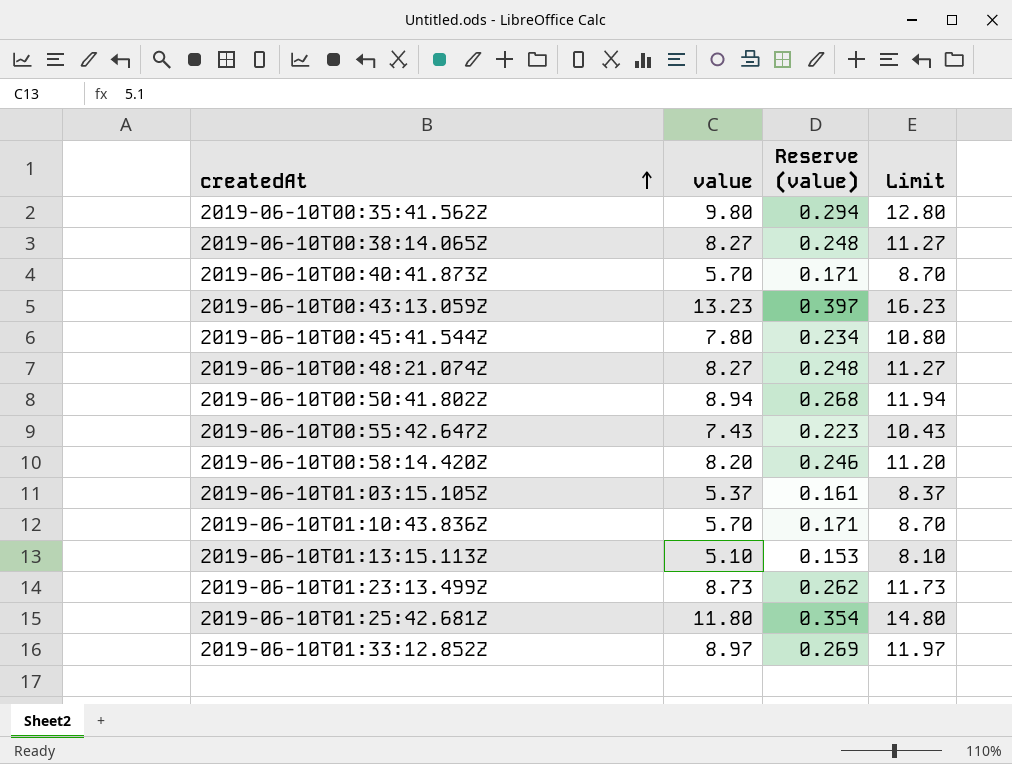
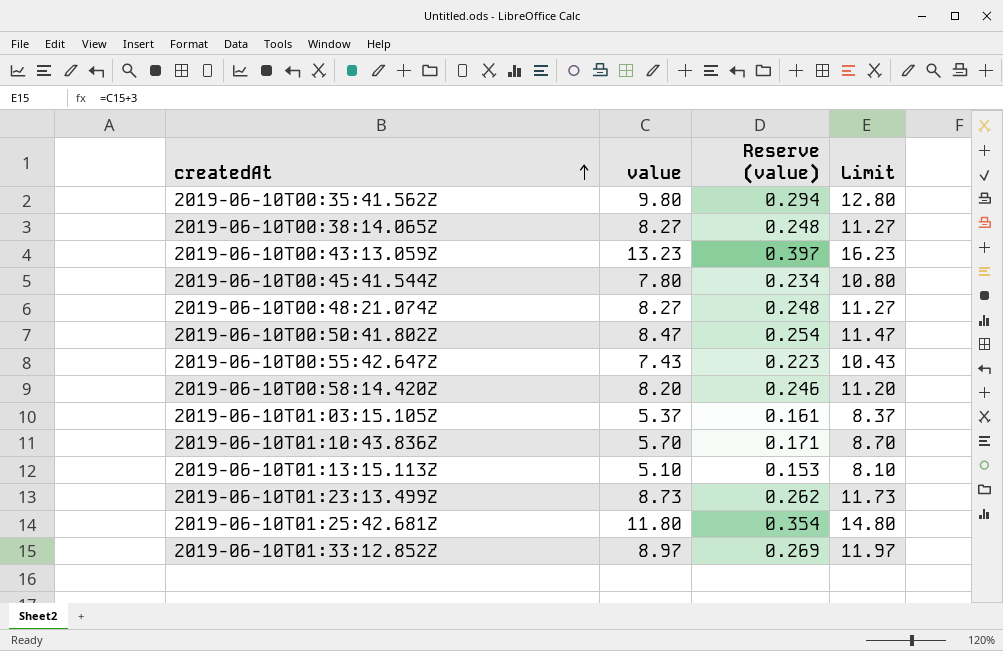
row 2019-06-10T00:40:41.873Z: 5.70 | 0.171 | 8.70 -> none
2019-06-10T00:50:41.802Z | value: 8.94 -> 8.47
2019-06-10T00:50:41.802Z | Reserve (value): 0.268 -> 0.254
2019-06-10T00:50:41.802Z | Limit: 11.94 -> 11.47

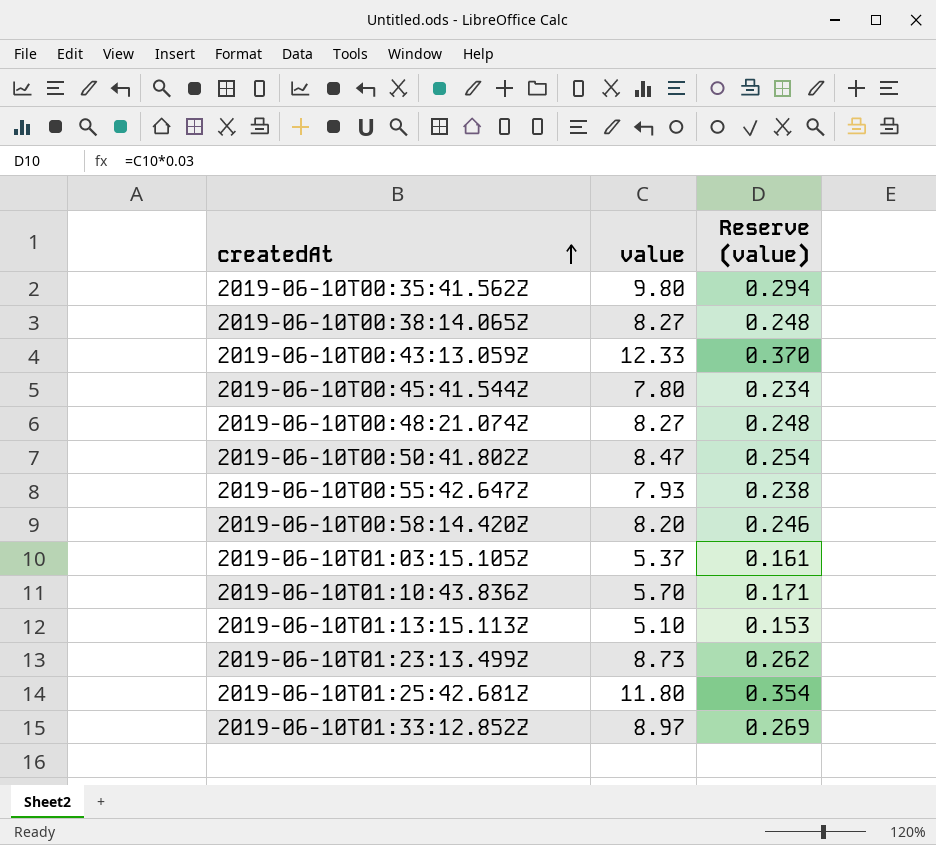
column Limit | formula: [value] + 3 -> none
2019-06-10T00:43:13.059Z | value: 13.23 -> 12.33
2019-06-10T00:43:13.059Z | Reserve (value): 0.397 -> 0.370
2019-06-10T00:55:42.647Z | value: 7.43 -> 7.93
2019-06-10T00:55:42.647Z | Reserve (value): 0.223 -> 0.238

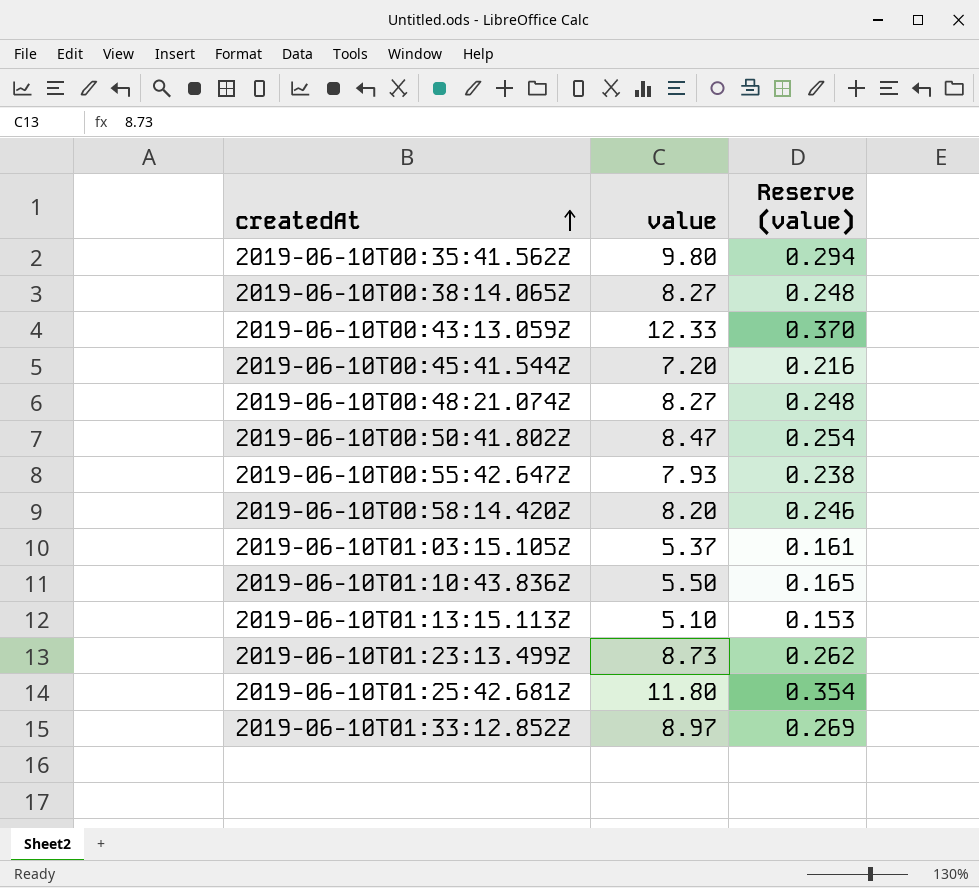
2019-06-10T00:45:41.544Z | value: 7.80 -> 7.20
2019-06-10T00:45:41.544Z | Reserve (value): 0.234 -> 0.216
2019-06-10T01:10:43.836Z | value: 5.70 -> 5.50
2019-06-10T01:10:43.836Z | Reserve (value): 0.171 -> 0.165

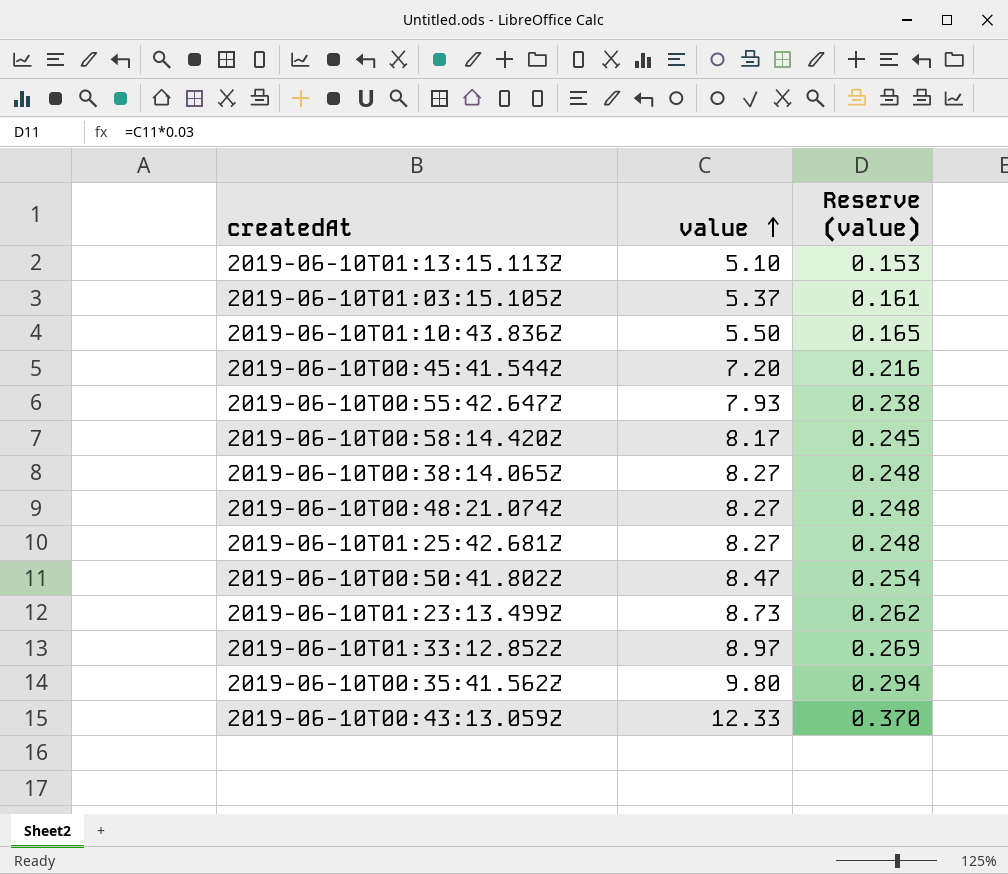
row order: createdAt ascending -> value ascending
2019-06-10T00:58:14.420Z | value: 8.20 -> 8.17
2019-06-10T00:58:14.420Z | Reserve (value): 0.246 -> 0.245
2019-06-10T01:25:42.681Z | value: 11.80 -> 8.27
2019-06-10T01:25:42.681Z | Reserve (value): 0.354 -> 0.248

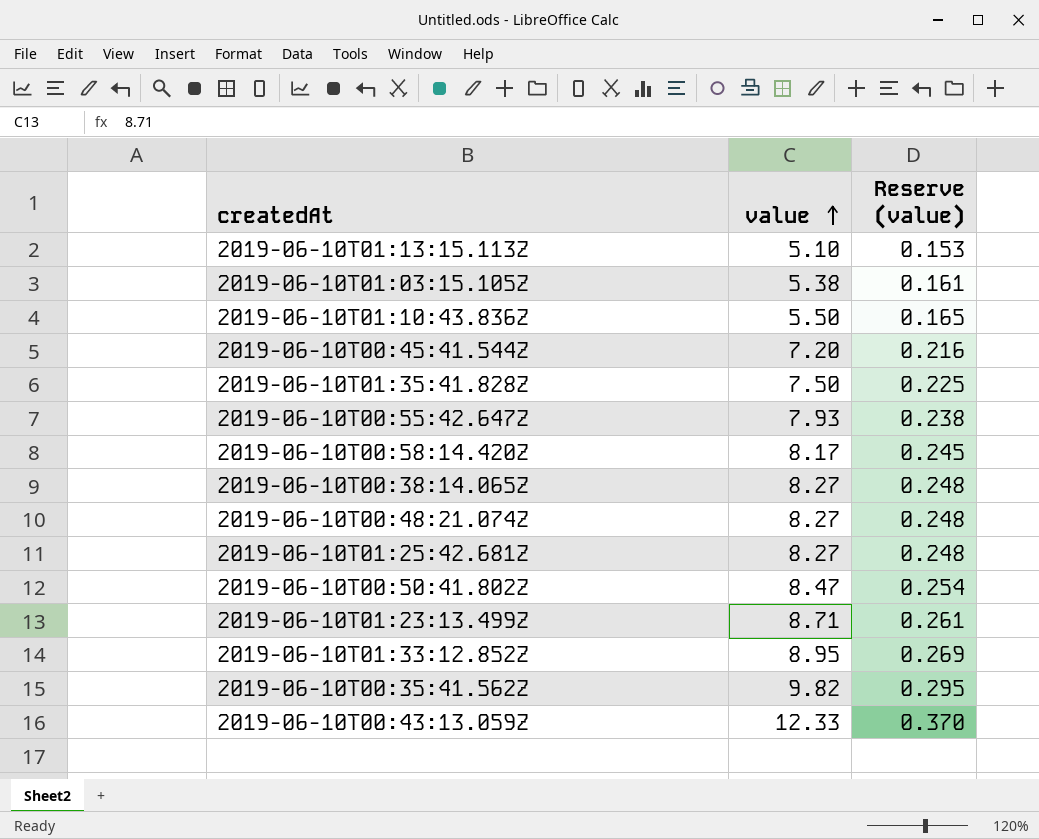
2019-06-10T01:03:15.105Z | value: 5.37 -> 5.38
row 2019-06-10T01:35:41.828Z: none -> 7.50 | 0.225
2019-06-10T01:23:13.499Z | value: 8.73 -> 8.71
2019-06-10T01:23:13.499Z | Reserve (value): 0.262 -> 0.261
2019-06-10T01:33:12.852Z | value: 8.97 -> 8.95
2019-06-10T00:35:41.562Z | value: 9.80 -> 9.82
2019-06-10T00:35:41.562Z | Reserve (value): 0.294 -> 0.295

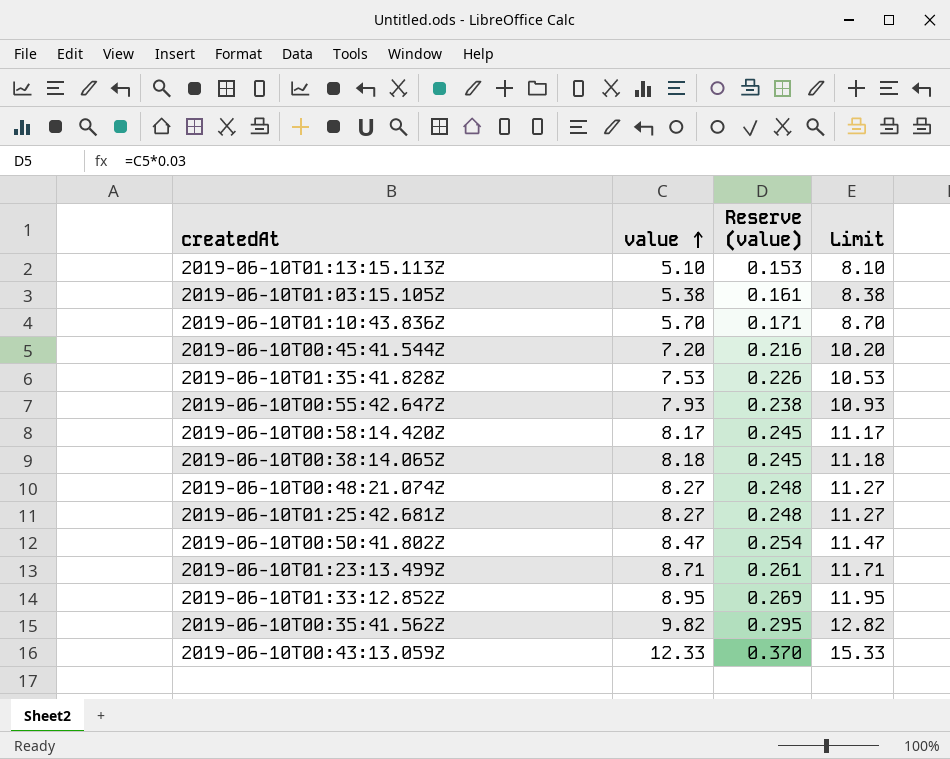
column Limit | formula: none -> [value] + 3
2019-06-10T01:10:43.836Z | value: 5.50 -> 5.70
2019-06-10T01:10:43.836Z | Reserve (value): 0.165 -> 0.171
2019-06-10T01:35:41.828Z | value: 7.50 -> 7.53
2019-06-10T01:35:41.828Z | Reserve (value): 0.225 -> 0.226
2019-06-10T00:38:14.065Z | value: 8.27 -> 8.18
2019-06-10T00:38:14.065Z | Reserve (value): 0.248 -> 0.245

